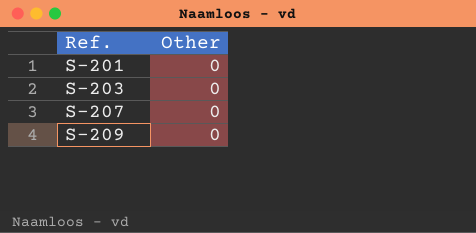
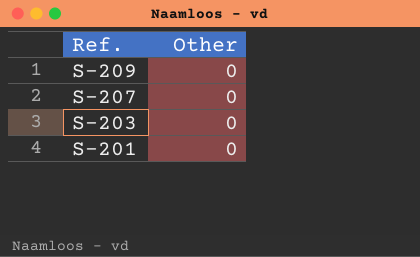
row order: Ref. ascending -> Ref. descending

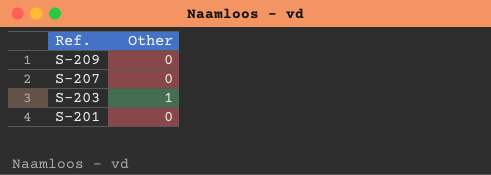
S-203 | Other: 0 -> 1

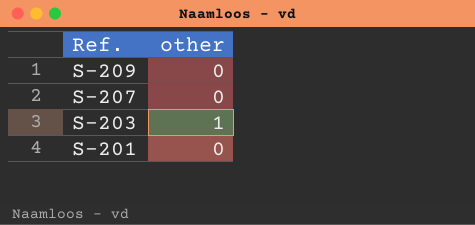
column name: Other -> other

